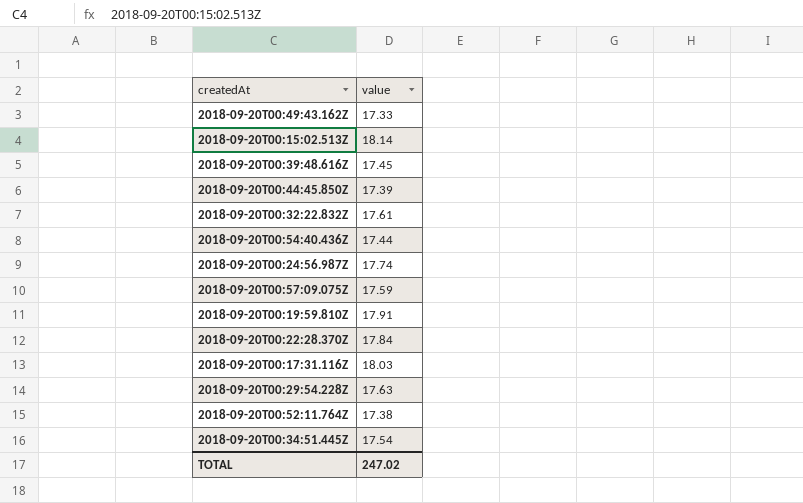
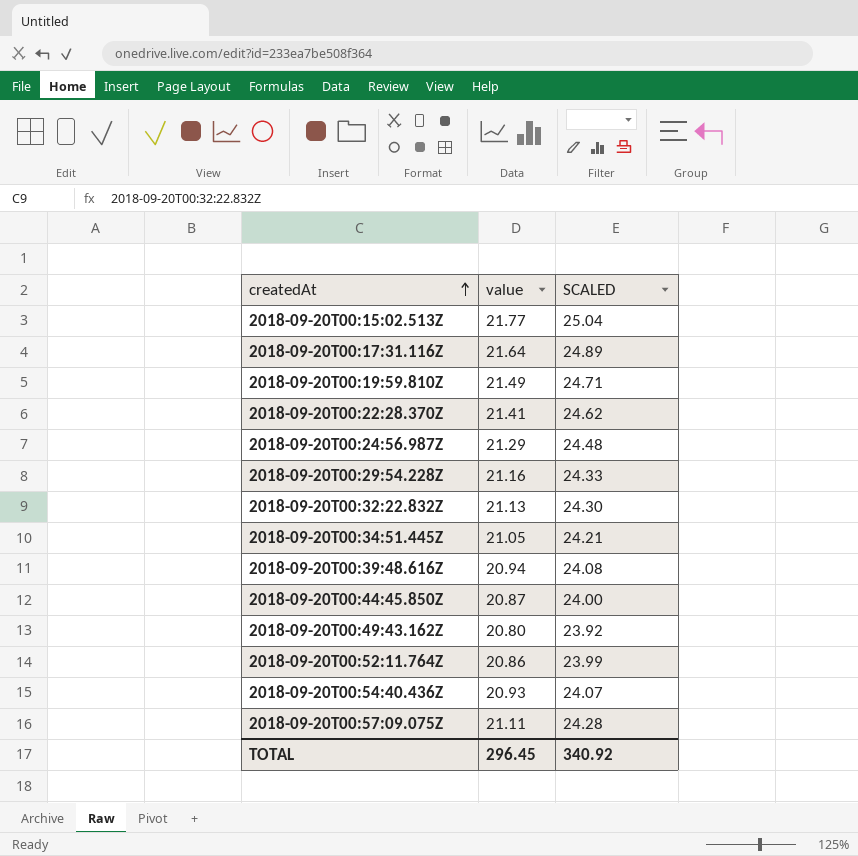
row order: none -> createdAt ascending
column SCALED | formula: none -> [value] * 1.15
2018-09-20T00:15:02.513Z | value: 18.14 -> 21.77
2018-09-20T00:17:31.116Z | value: 18.03 -> 21.64
2018-09-20T00:19:59.810Z | value: 17.91 -> 21.49
2018-09-20T00:22:28.370Z | value: 17.84 -> 21.41
2018-09-20T00:24:56.987Z | value: 17.74 -> 21.29
2018-09-20T00:29:54.228Z | value: 17.63 -> 21.16
2018-09-20T00:32:22.832Z | value: 17.61 -> 21.13
2018-09-20T00:34:51.445Z | value: 17.54 -> 21.05
2018-09-20T00:39:48.616Z | value: 17.45 -> 20.94
2018-09-20T00:44:45.850Z | value: 17.39 -> 20.87
2018-09-20T00:49:43.162Z | value: 17.33 -> 20.80
2018-09-20T00:52:11.764Z | value: 17.38 -> 20.86
2018-09-20T00:54:40.436Z | value: 17.44 -> 20.93
2018-09-20T00:57:09.075Z | value: 17.59 -> 21.11
TOTAL | value: 247.02 -> 296.45

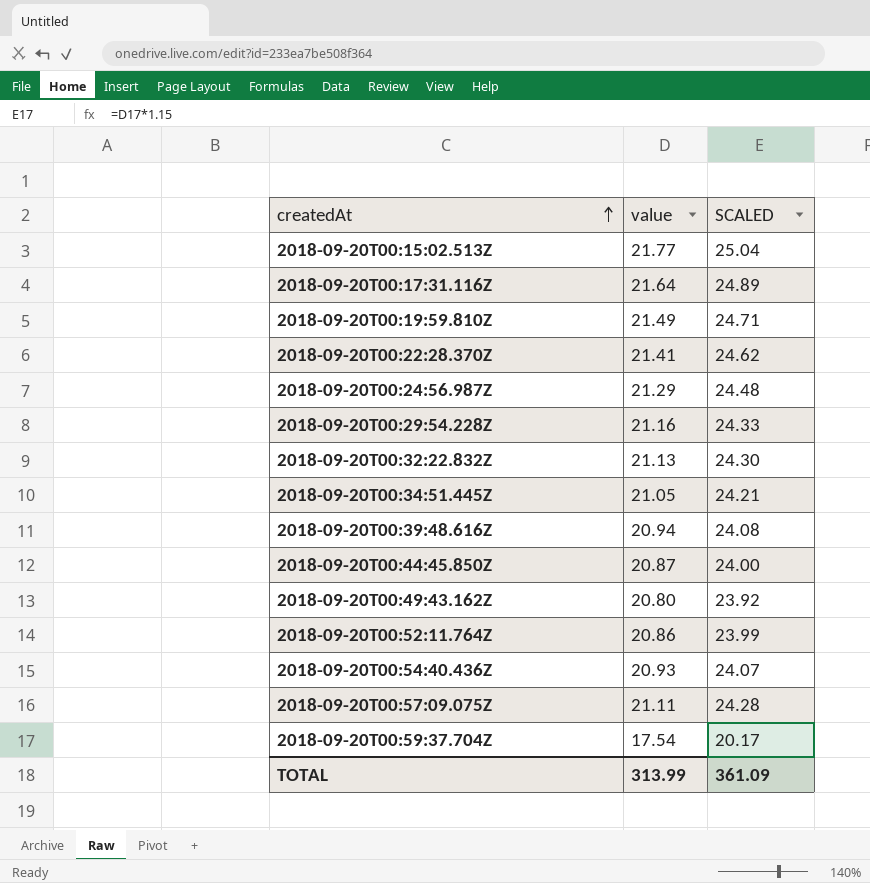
row 2018-09-20T00:59:37.704Z: none -> 17.54 | 20.17
TOTAL | value: 296.45 -> 313.99
TOTAL | SCALED: 340.92 -> 361.09

